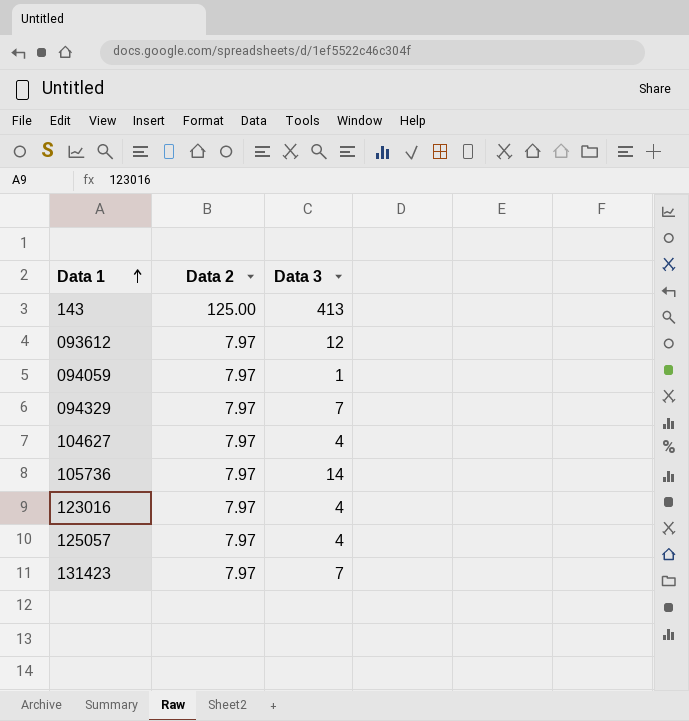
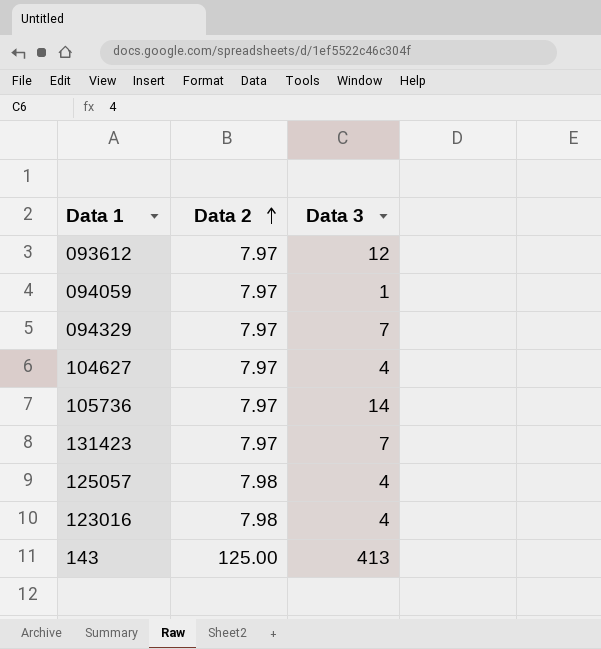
row order: Data 1 ascending -> Data 2 ascending
125057 | Data 2: 7.97 -> 7.98
123016 | Data 2: 7.97 -> 7.98

